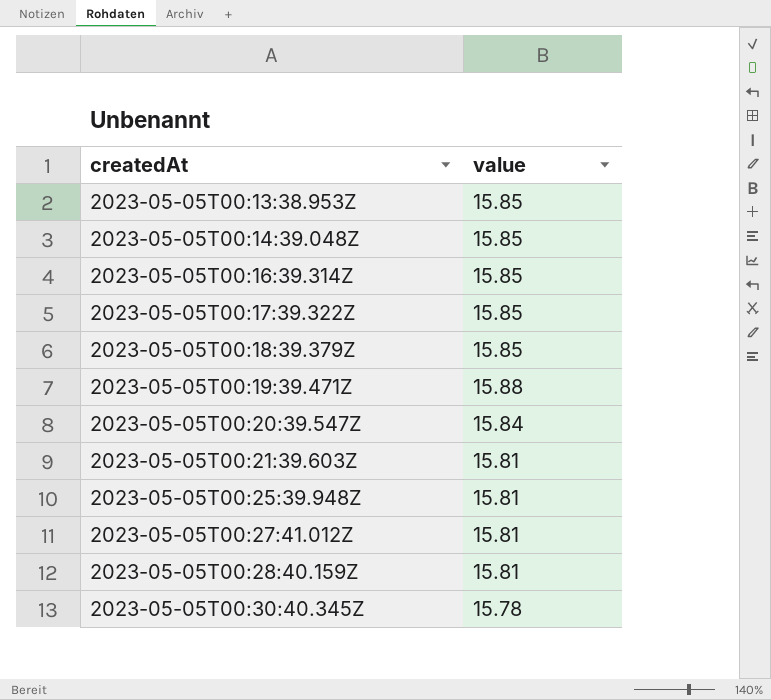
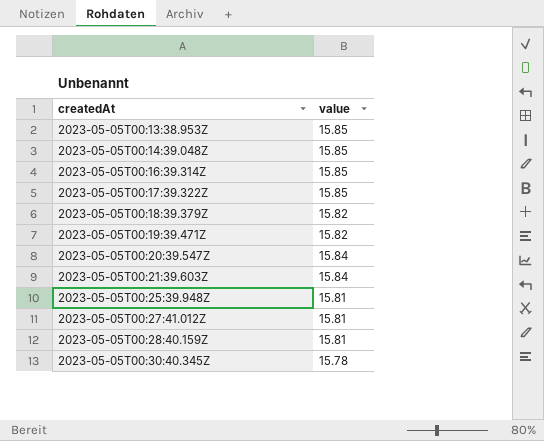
2023-05-05T00:18:39.379Z | value: 15.85 -> 15.82
2023-05-05T00:19:39.471Z | value: 15.88 -> 15.82
2023-05-05T00:21:39.603Z | value: 15.81 -> 15.84

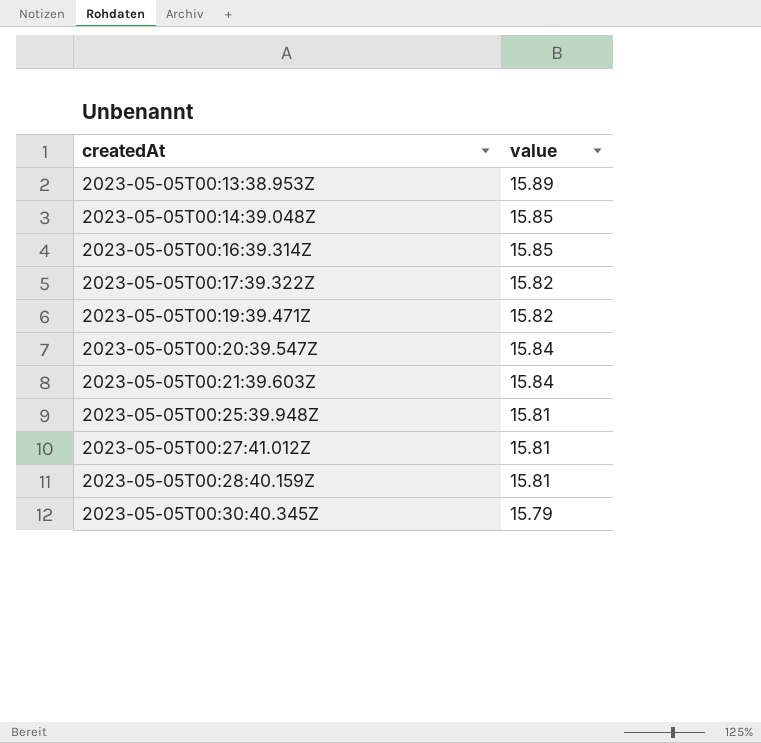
row 2023-05-05T00:18:39.379Z: 15.82 -> none
2023-05-05T00:13:38.953Z | value: 15.85 -> 15.89
2023-05-05T00:17:39.322Z | value: 15.85 -> 15.82
2023-05-05T00:30:40.345Z | value: 15.78 -> 15.79

